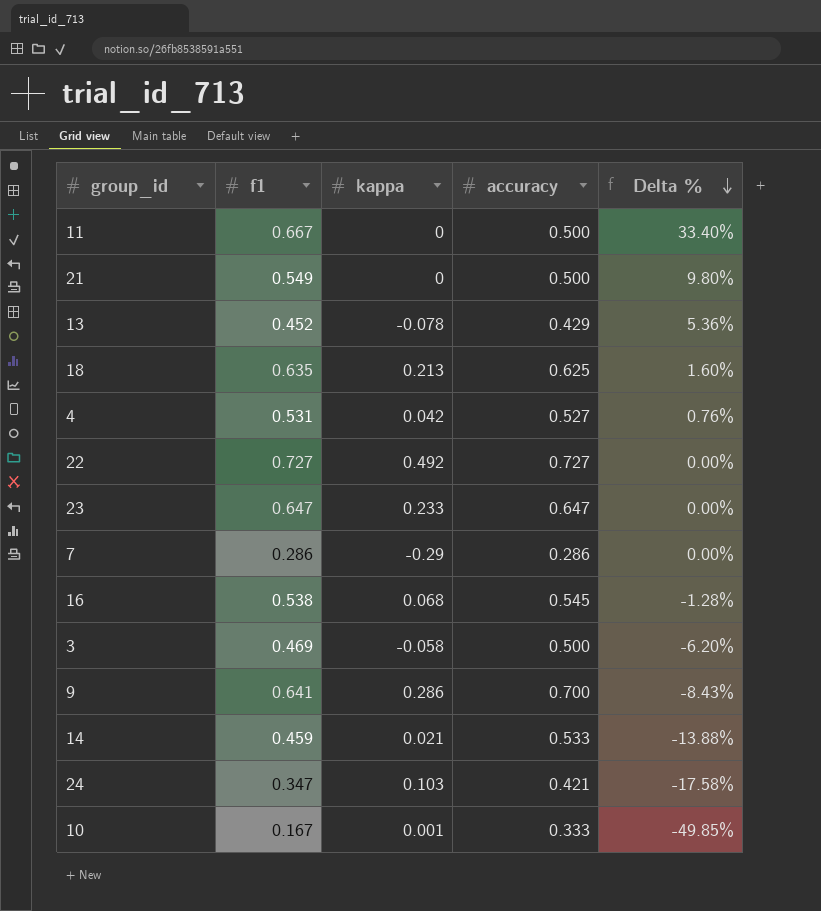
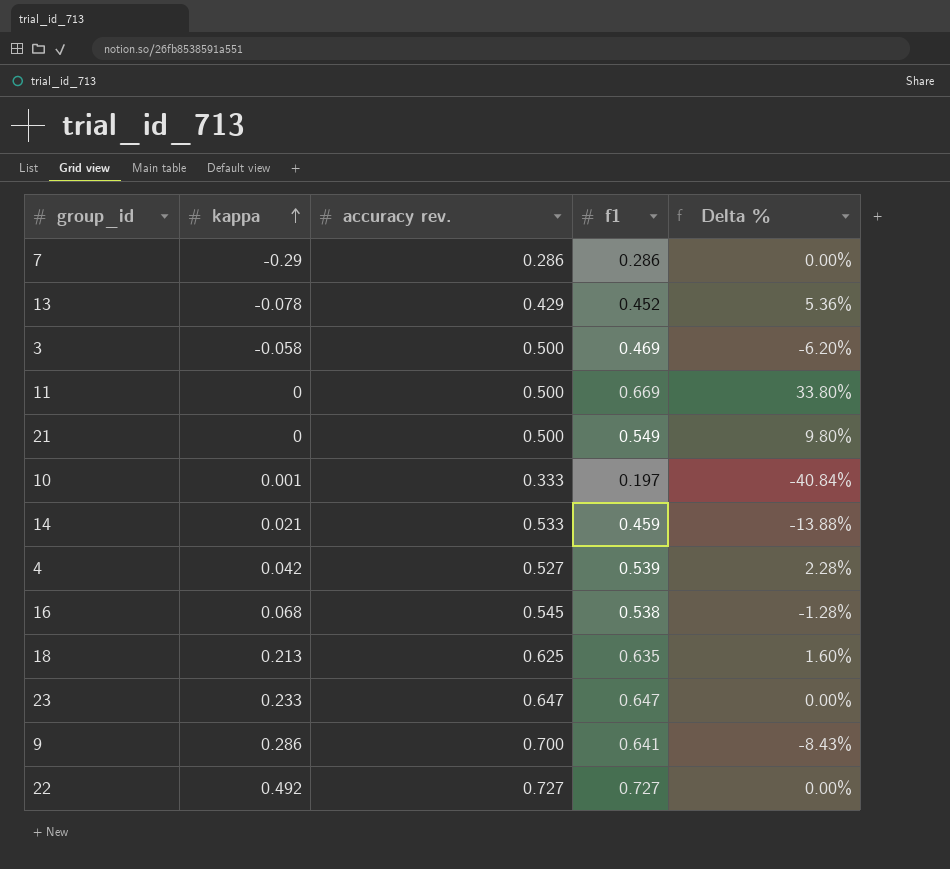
row order: Delta % descending -> kappa ascending
column name: accuracy -> accuracy rev.
column f1 | position: 2 -> 4
row 24: 0.347 | 0.103 | 0.421 | -17.58% -> none
11 | f1: 0.667 -> 0.669
11 | Delta %: 33.40% -> 33.80%
10 | f1: 0.167 -> 0.197
10 | Delta %: -49.85% -> -40.84%
4 | f1: 0.531 -> 0.539
4 | Delta %: 0.76% -> 2.28%

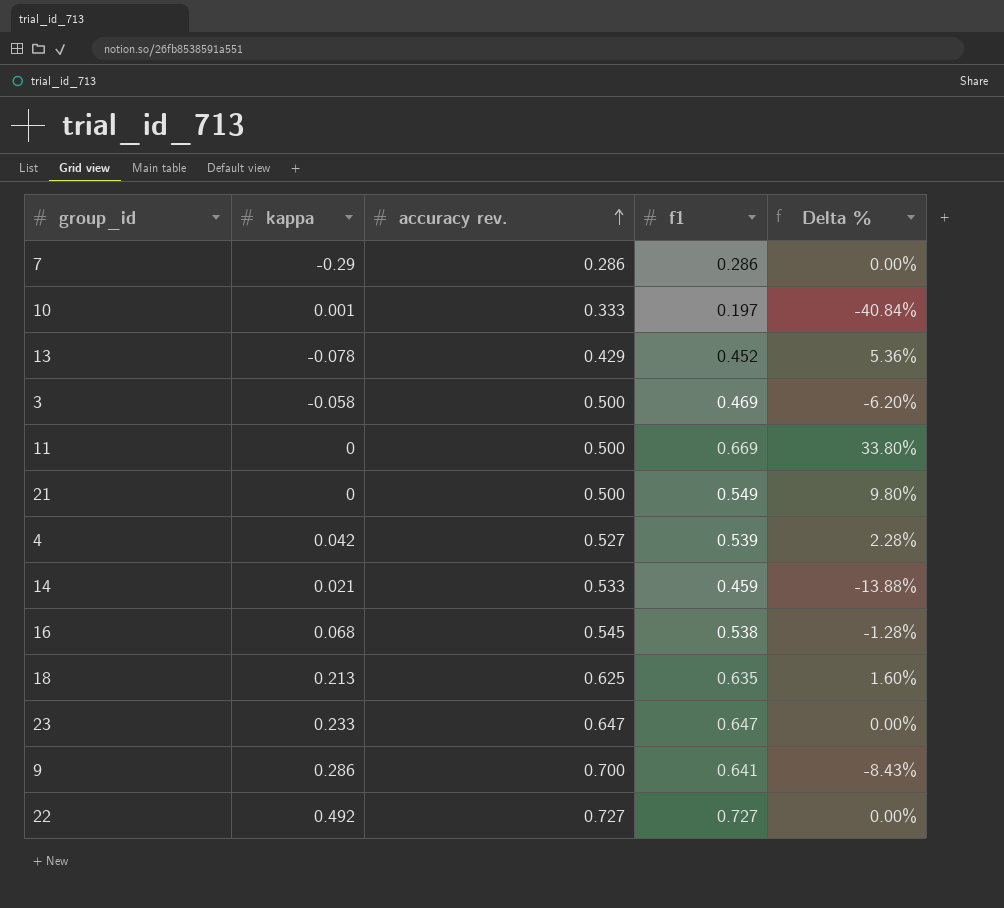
row order: kappa ascending -> accuracy rev. ascending

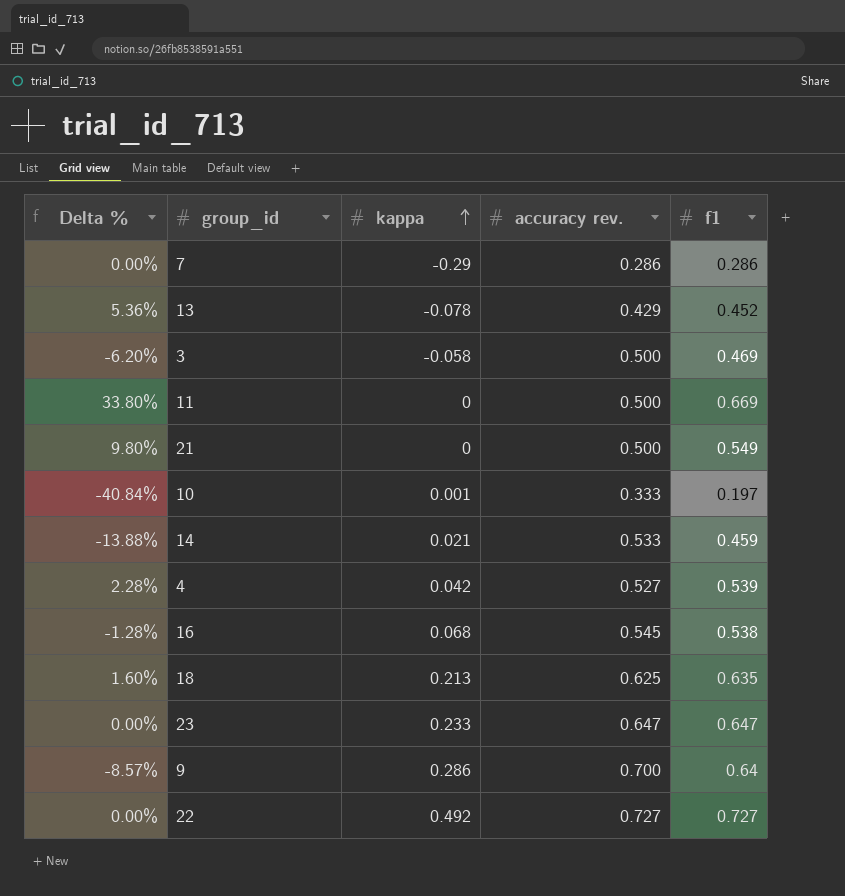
row order: accuracy rev. ascending -> kappa ascending
column Delta % | position: 5 -> 1
9 | Delta %: -8.43% -> -8.57%
9 | f1: 0.641 -> 0.64

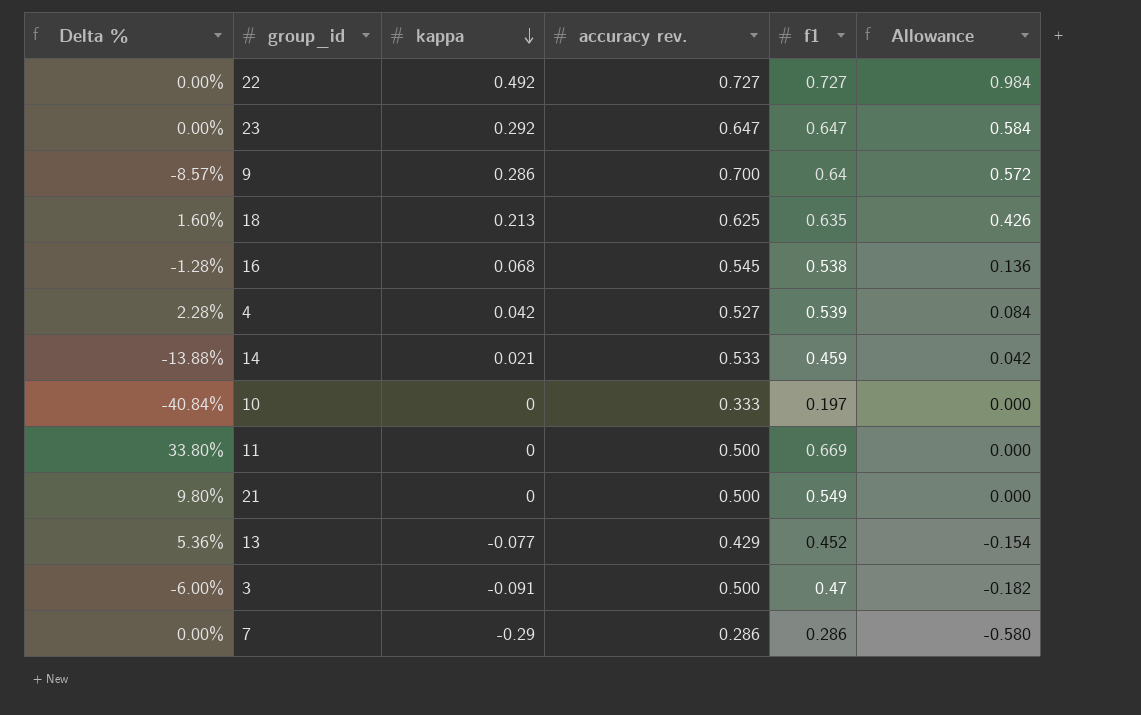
row order: kappa ascending -> kappa descending
column Allowance | formula: none -> [kappa] * 2
23 | kappa: 0.233 -> 0.292
10 | kappa: 0.001 -> 0
13 | kappa: -0.078 -> -0.077
3 | Delta %: -6.20% -> -6.00%
3 | kappa: -0.058 -> -0.091
3 | f1: 0.469 -> 0.47

